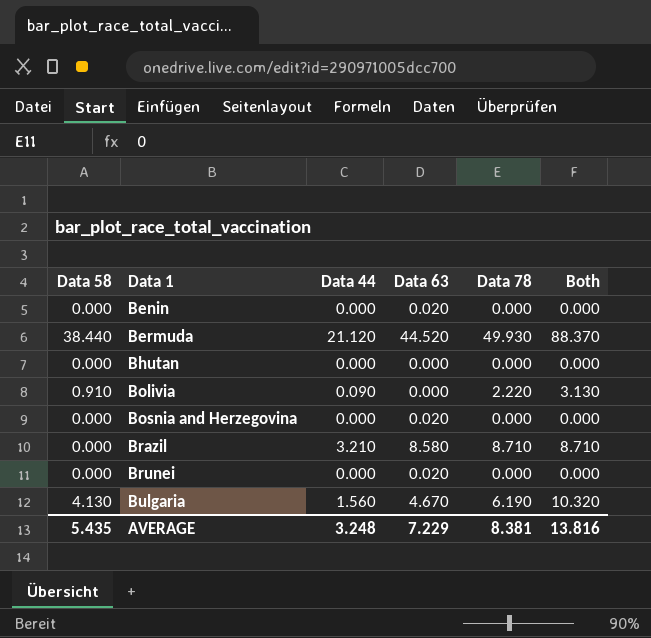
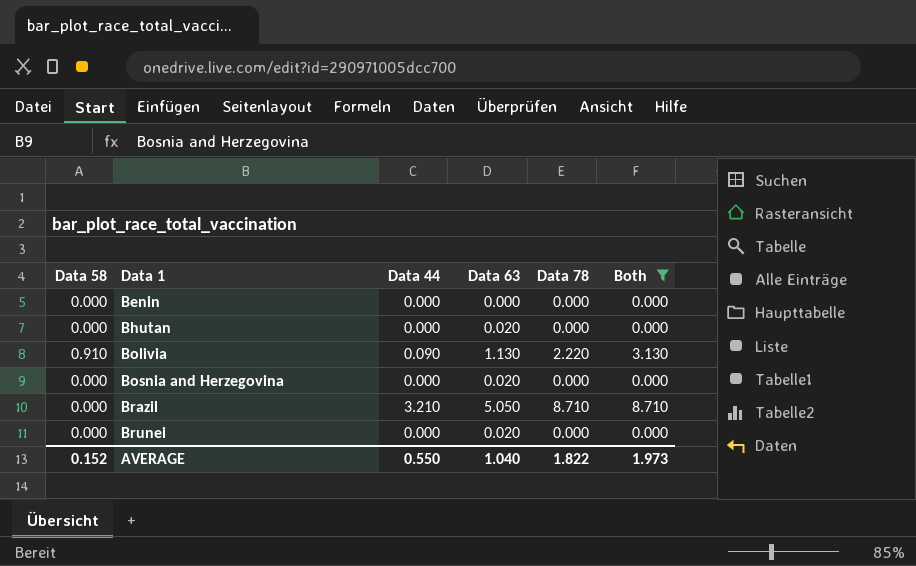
filter: none -> Both <= 8.710
Benin | Data 63: 0.020 -> 0.000
Bhutan | Data 63: 0.000 -> 0.020
Bolivia | Data 63: 0.000 -> 1.130
Brazil | Data 63: 8.580 -> 5.050
AVERAGE | Data 58: 5.435 -> 0.152
AVERAGE | Data 44: 3.248 -> 0.550
AVERAGE | Data 63: 7.229 -> 1.040
AVERAGE | Data 78: 8.381 -> 1.822
AVERAGE | Both: 13.816 -> 1.973

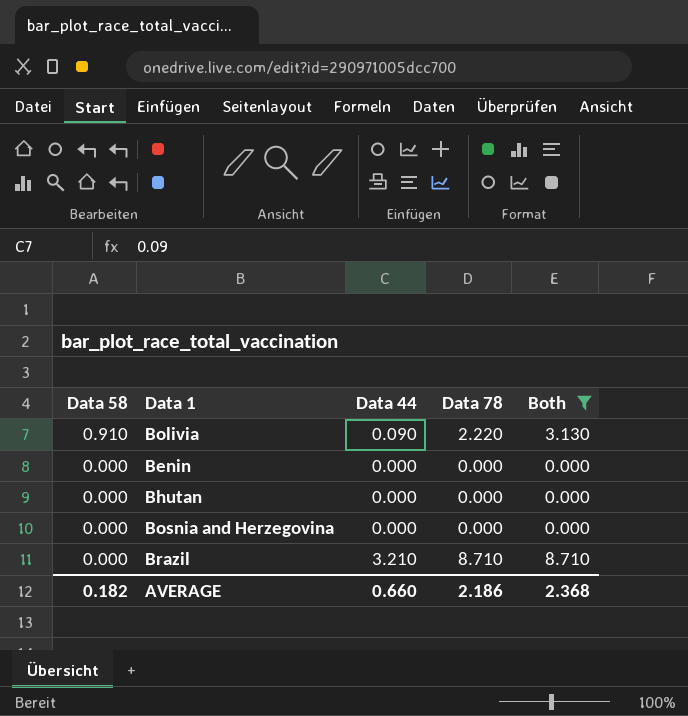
row order: Data 1 ascending -> Data 58 descending
column Data 63 | position: 4 -> none
row Brunei: 0.000 | 0.000 | 0.020 | 0.000 | 0.000 -> none
AVERAGE | Data 58: 0.152 -> 0.182
AVERAGE | Data 44: 0.550 -> 0.660
AVERAGE | Data 78: 1.822 -> 2.186
AVERAGE | Both: 1.973 -> 2.368

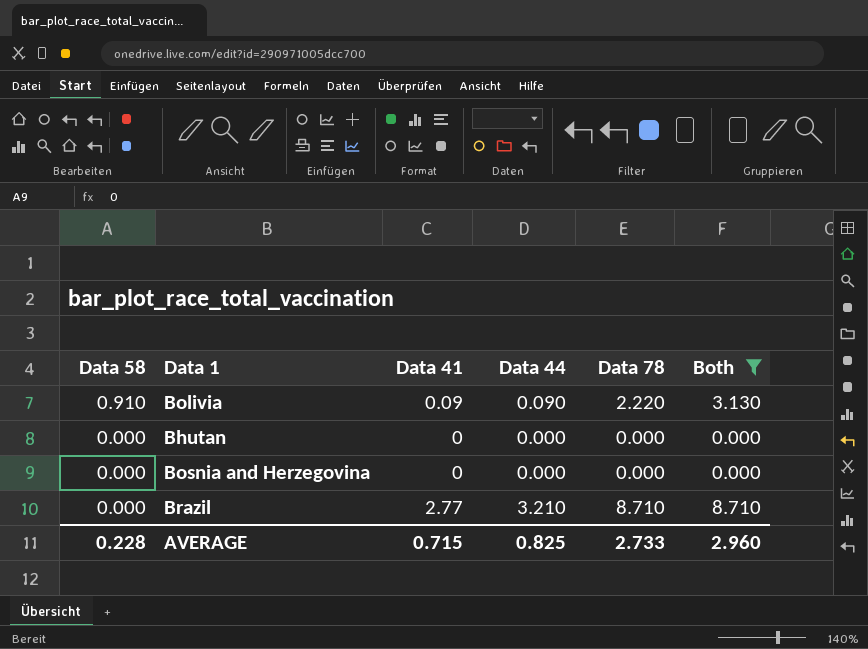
column Data 41 | position: none -> 3
row Benin: 0.000 | 0.000 | 0.000 | 0.000 -> none
AVERAGE | Data 58: 0.182 -> 0.228
AVERAGE | Data 44: 0.660 -> 0.825
AVERAGE | Data 78: 2.186 -> 2.733
AVERAGE | Both: 2.368 -> 2.960

